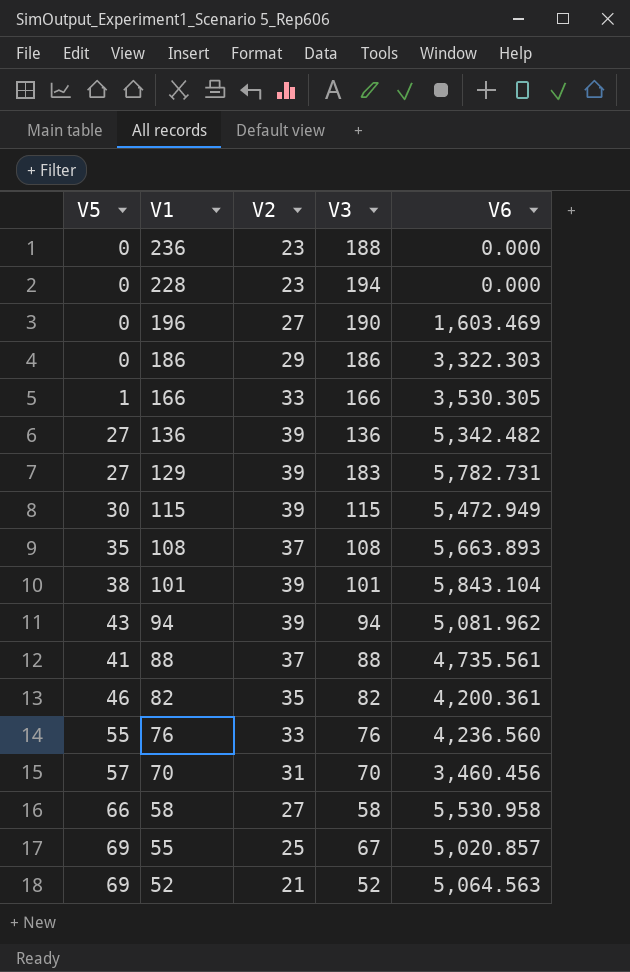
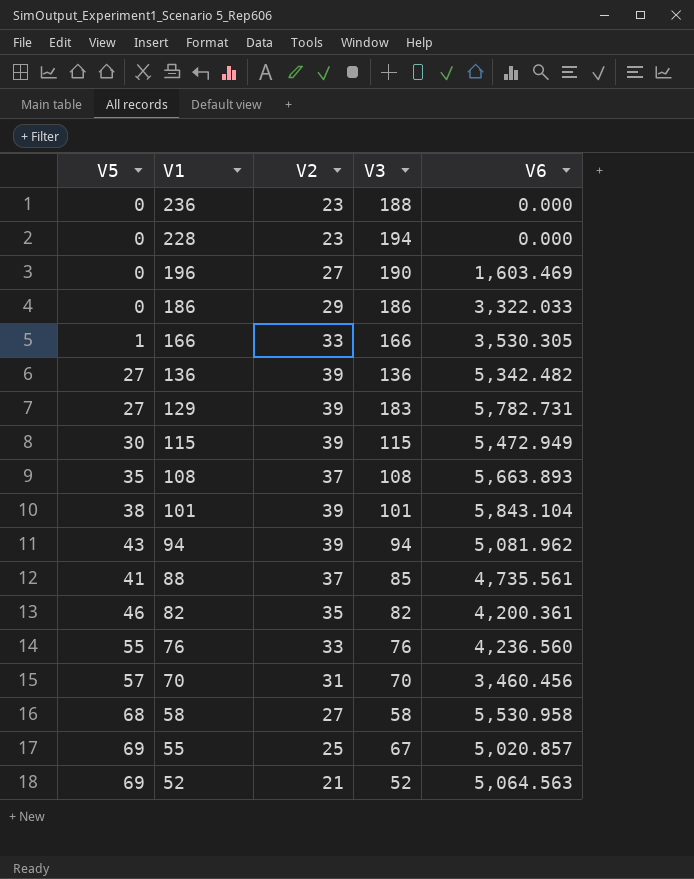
186 | V6: 3,322.303 -> 3,322.033
88 | V3: 88 -> 85
58 | V5: 66 -> 68

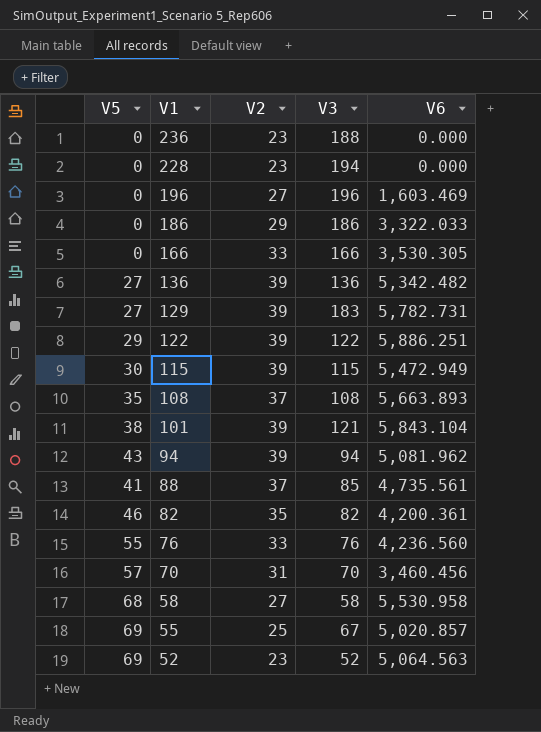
196 | V3: 190 -> 196
166 | V5: 1 -> 0
row 122: none -> 29 | 39 | 122 | 5,886.251
101 | V3: 101 -> 121
52 | V2: 21 -> 23

